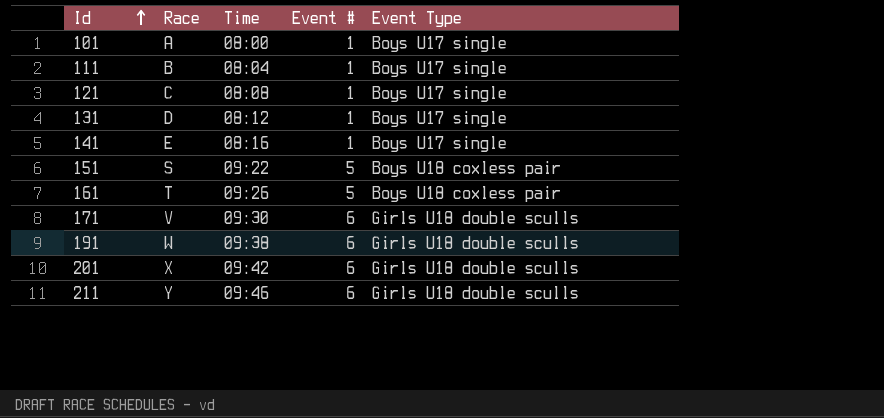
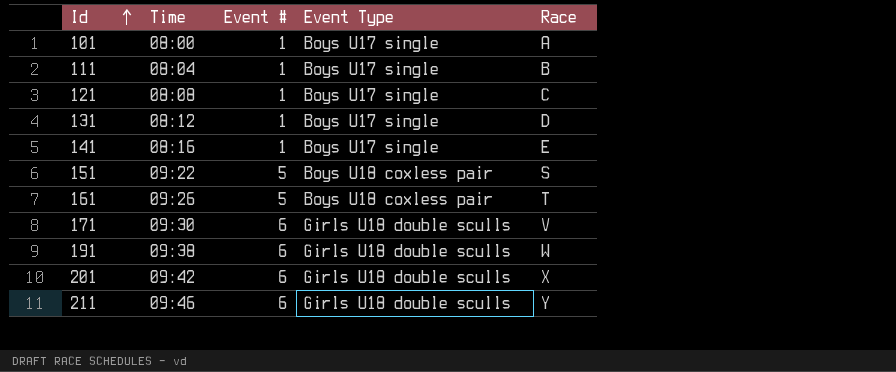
column Race | position: 2 -> 5

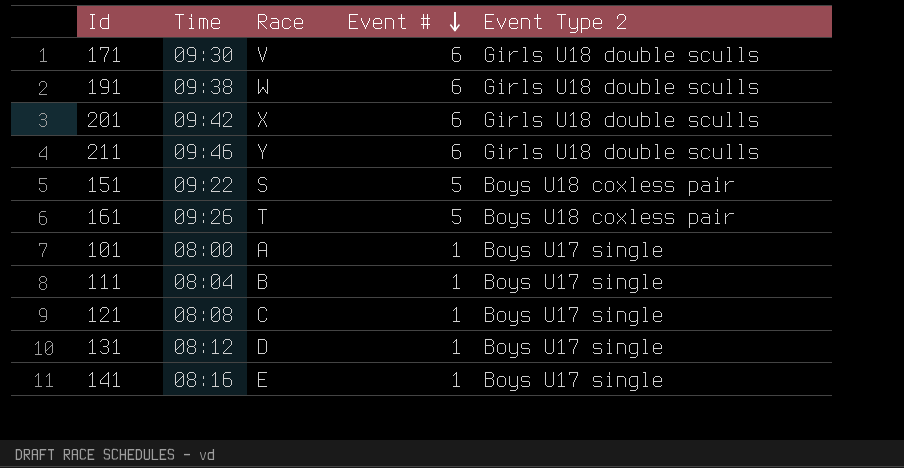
row order: Id ascending -> Event # descending
column Race | position: 5 -> 3
column name: Event Type -> Event Type 2

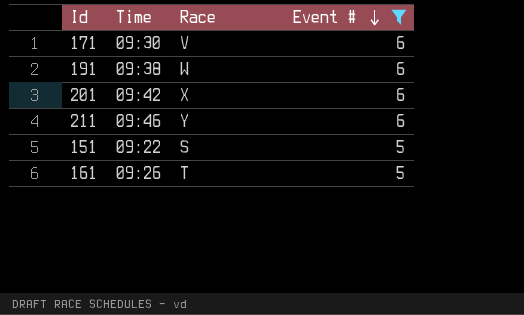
filter: none -> Event # != 1
column Event Type 2 | position: 5 -> none

